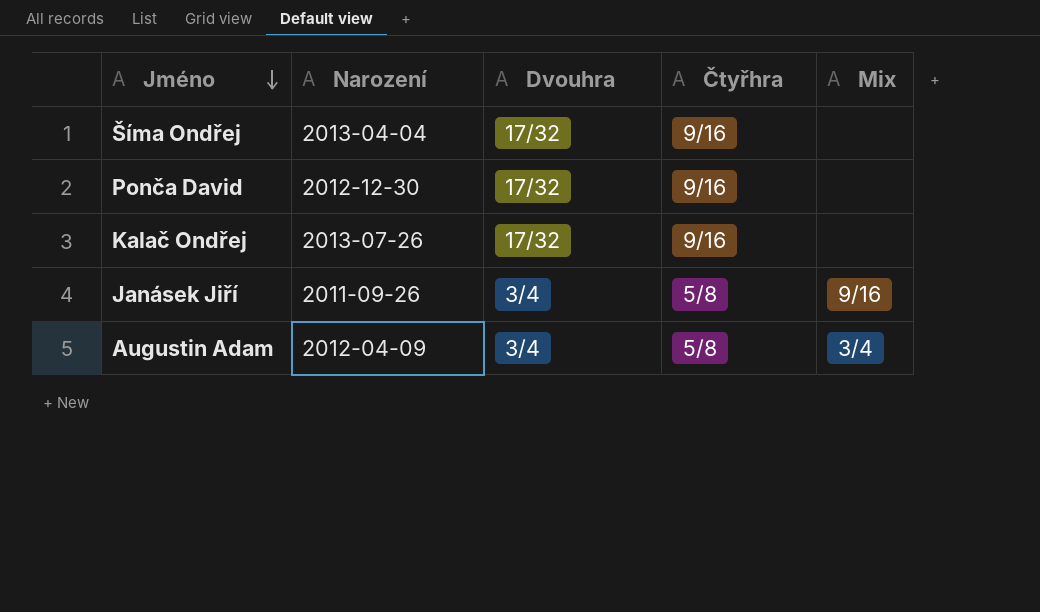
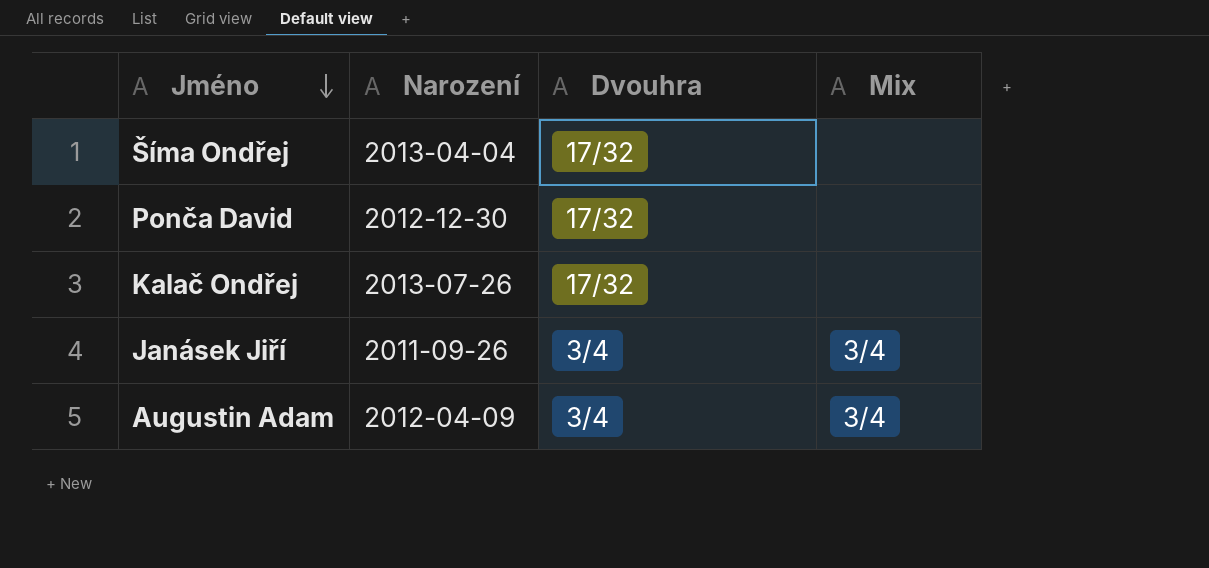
column Čtyřhra | position: 4 -> none
Janásek Jiří | Mix: 9/16 -> 3/4

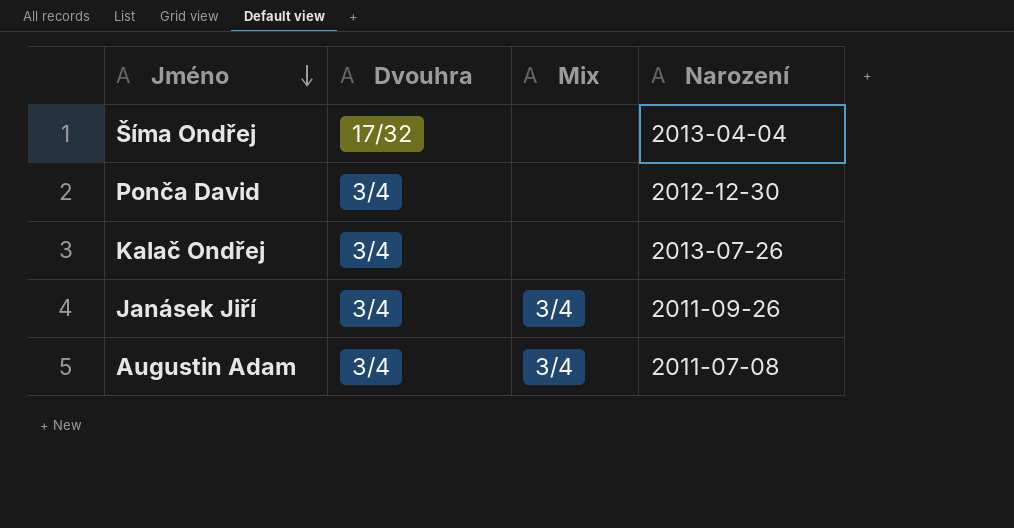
column Narození | position: 2 -> 4
Ponča David | Dvouhra: 17/32 -> 3/4
Kalač Ondřej | Dvouhra: 17/32 -> 3/4
Augustin Adam | Narození: 2012-04-09 -> 2011-07-08

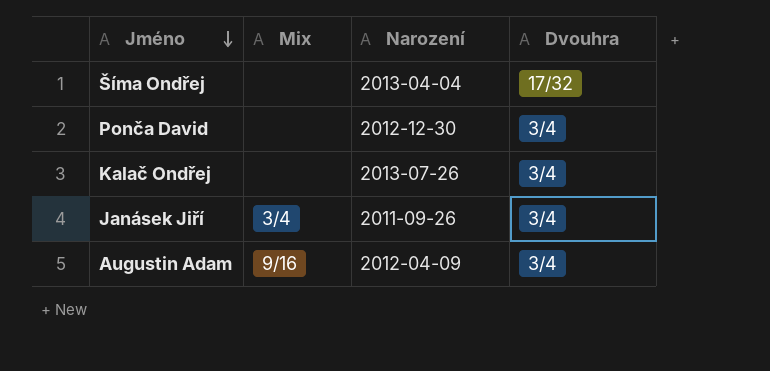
column Dvouhra | position: 2 -> 4
Augustin Adam | Mix: 3/4 -> 9/16
Augustin Adam | Narození: 2011-07-08 -> 2012-04-09

